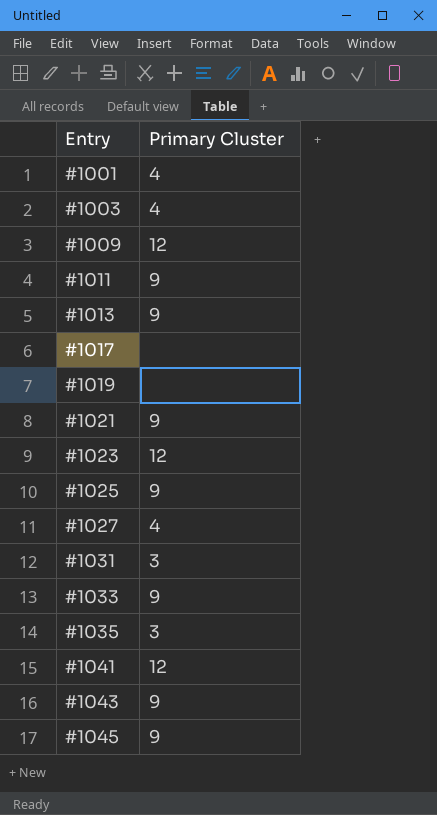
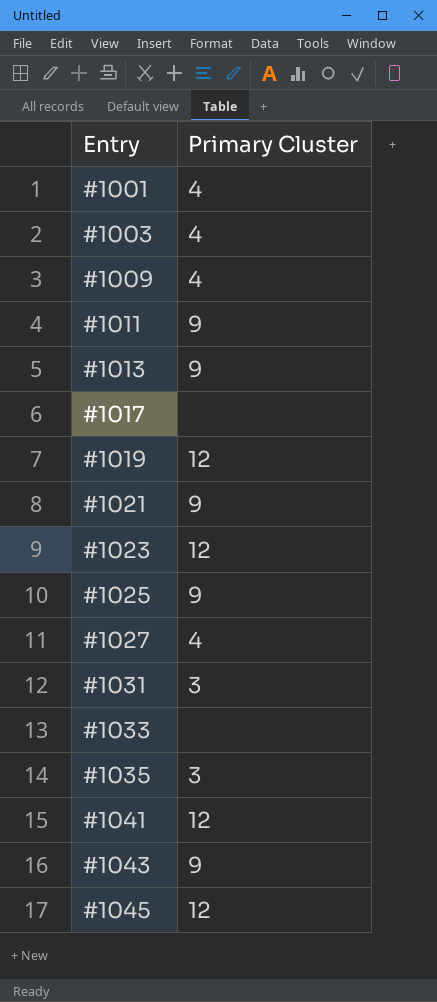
#1009 | Primary Cluster: 12 -> 4
#1019 | Primary Cluster: none -> 12
#1033 | Primary Cluster: 9 -> none
#1045 | Primary Cluster: 9 -> 12

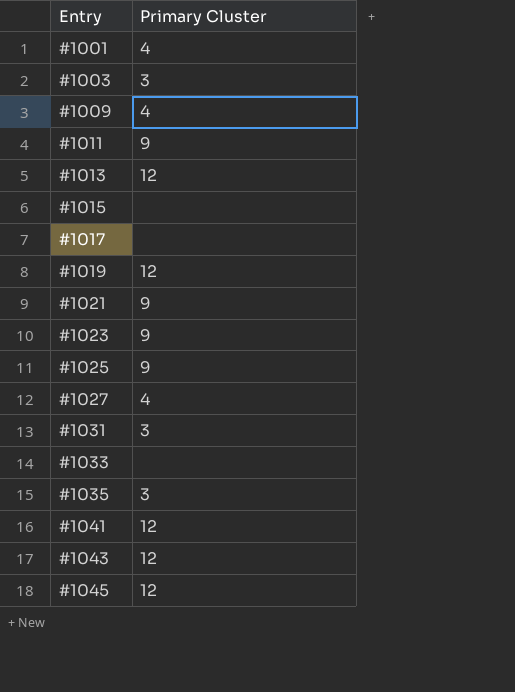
#1003 | Primary Cluster: 4 -> 3
#1013 | Primary Cluster: 9 -> 12
row #1015: none -> none
#1023 | Primary Cluster: 12 -> 9
#1043 | Primary Cluster: 9 -> 12

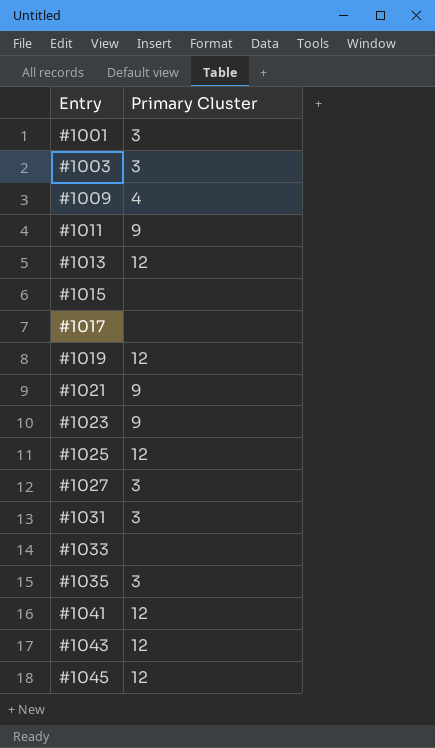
#1001 | Primary Cluster: 4 -> 3
#1025 | Primary Cluster: 9 -> 12
#1027 | Primary Cluster: 4 -> 3

